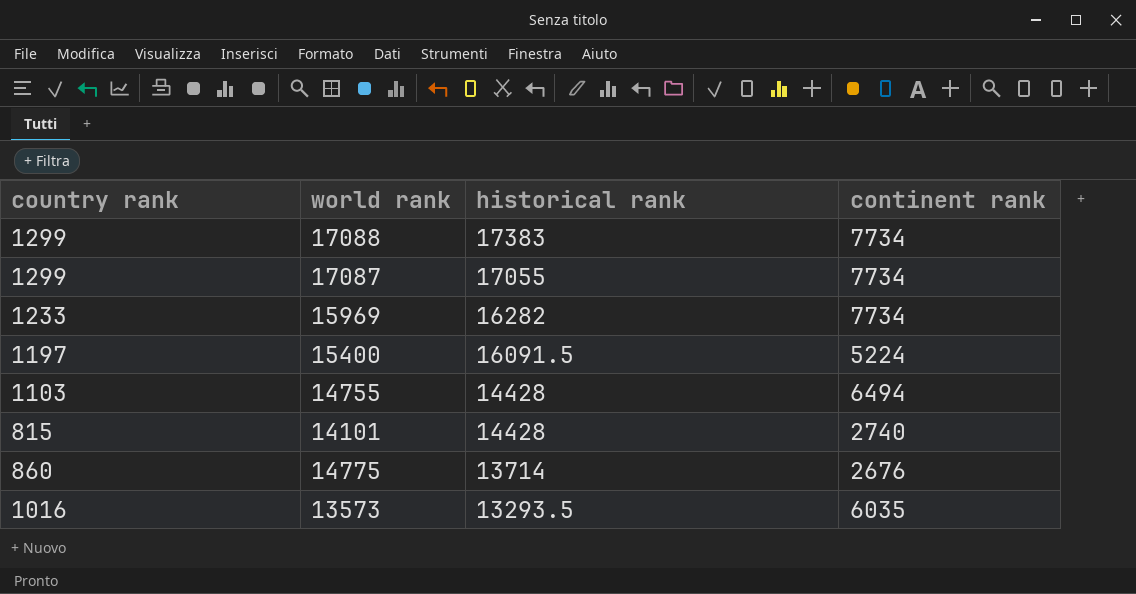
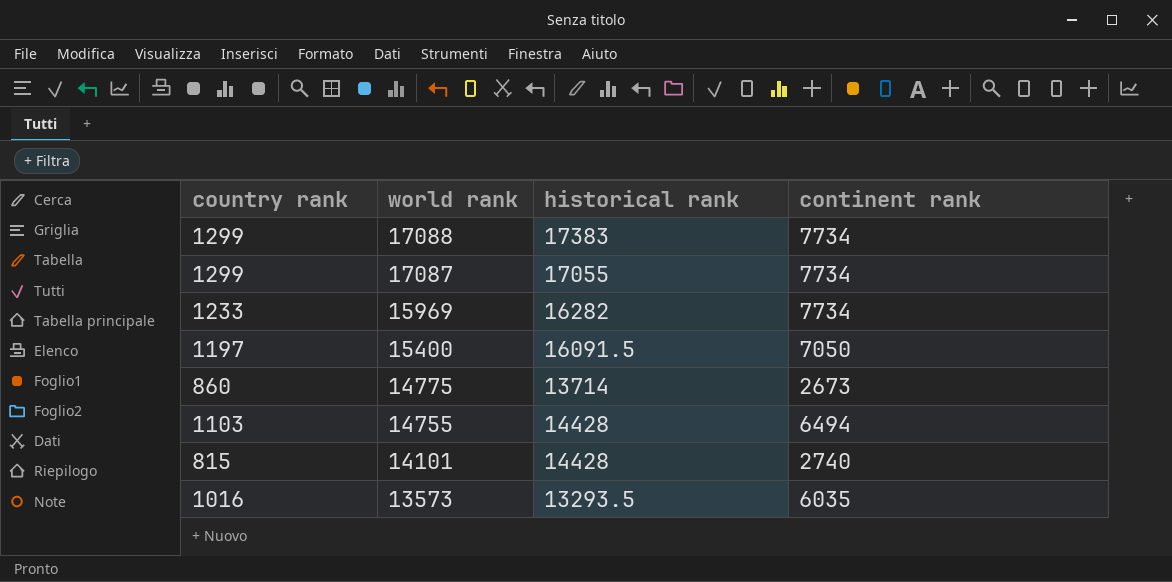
row order: historical rank descending -> world rank descending
15400 | continent rank: 5224 -> 7050
14775 | continent rank: 2676 -> 2673

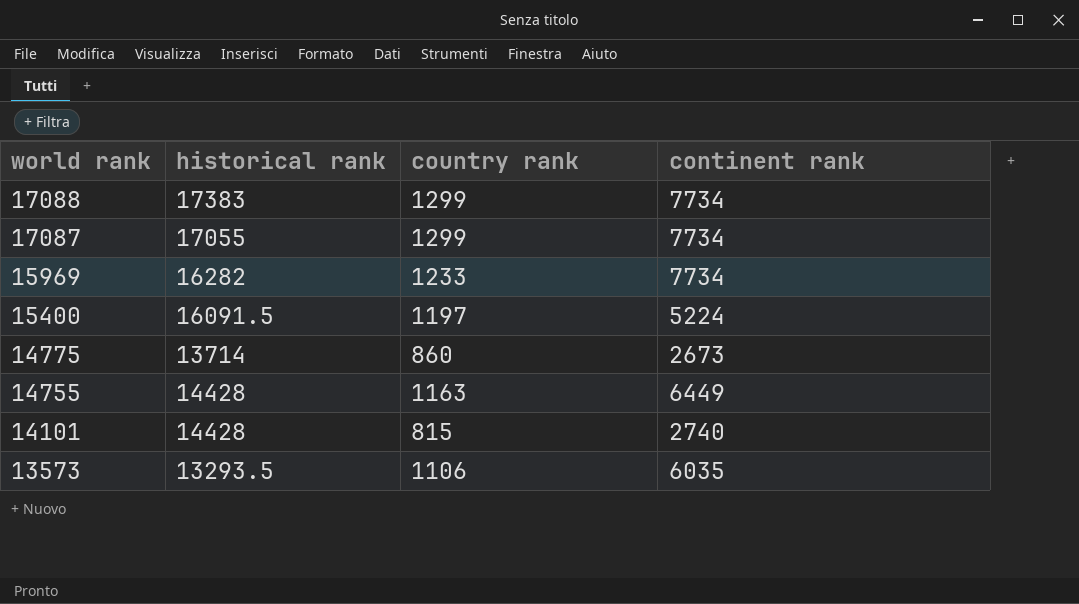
column country rank | position: 1 -> 3
15400 | continent rank: 7050 -> 5224
14755 | country rank: 1103 -> 1163
14755 | continent rank: 6494 -> 6449
13573 | country rank: 1016 -> 1106

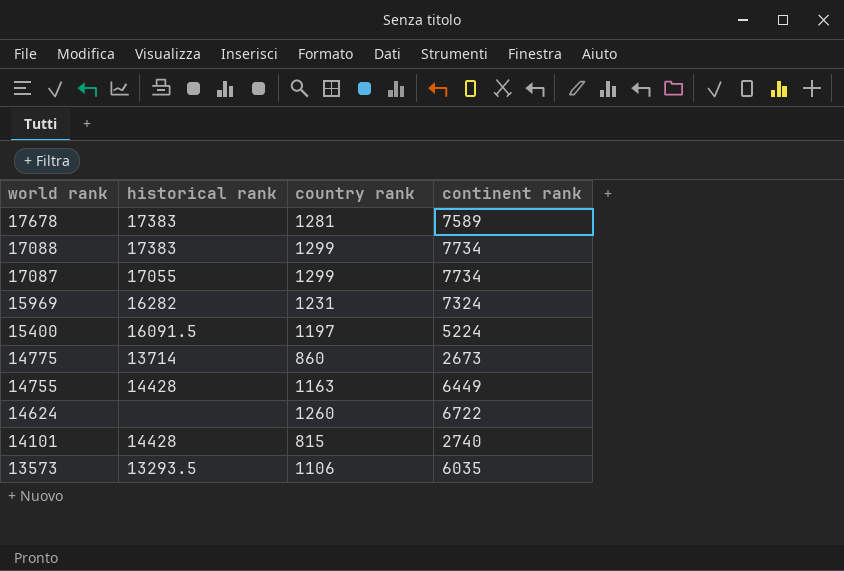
row 17678: none -> 17383 | 1281 | 7589
15969 | country rank: 1233 -> 1231
15969 | continent rank: 7734 -> 7324
row 14624: none -> none | 1260 | 6722

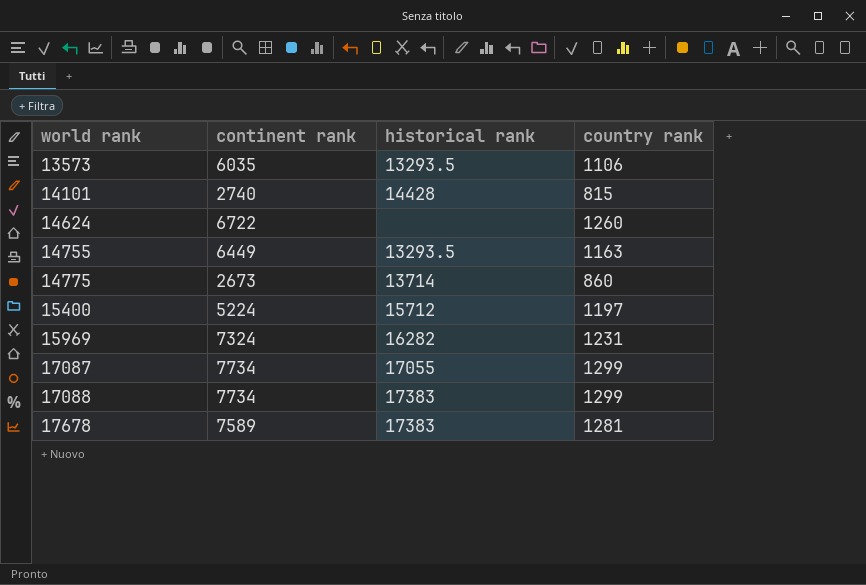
row order: world rank descending -> world rank ascending
column continent rank | position: 4 -> 2
14755 | historical rank: 14428 -> 13293.5
15400 | historical rank: 16091.5 -> 15712

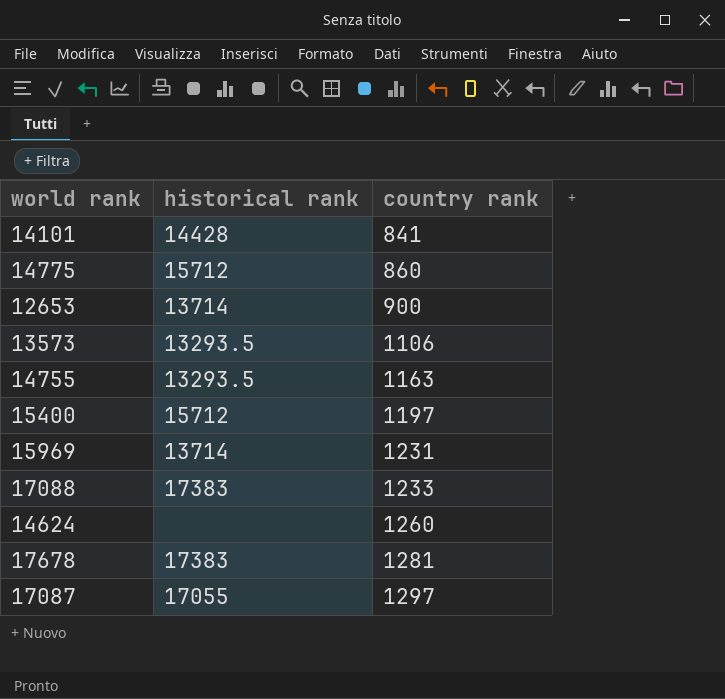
row order: world rank ascending -> country rank ascending
column continent rank | position: 2 -> none
14101 | country rank: 815 -> 841
14775 | historical rank: 13714 -> 15712
row 12653: none -> 13714 | 900
15969 | historical rank: 16282 -> 13714
17088 | country rank: 1299 -> 1233
17087 | country rank: 1299 -> 1297

